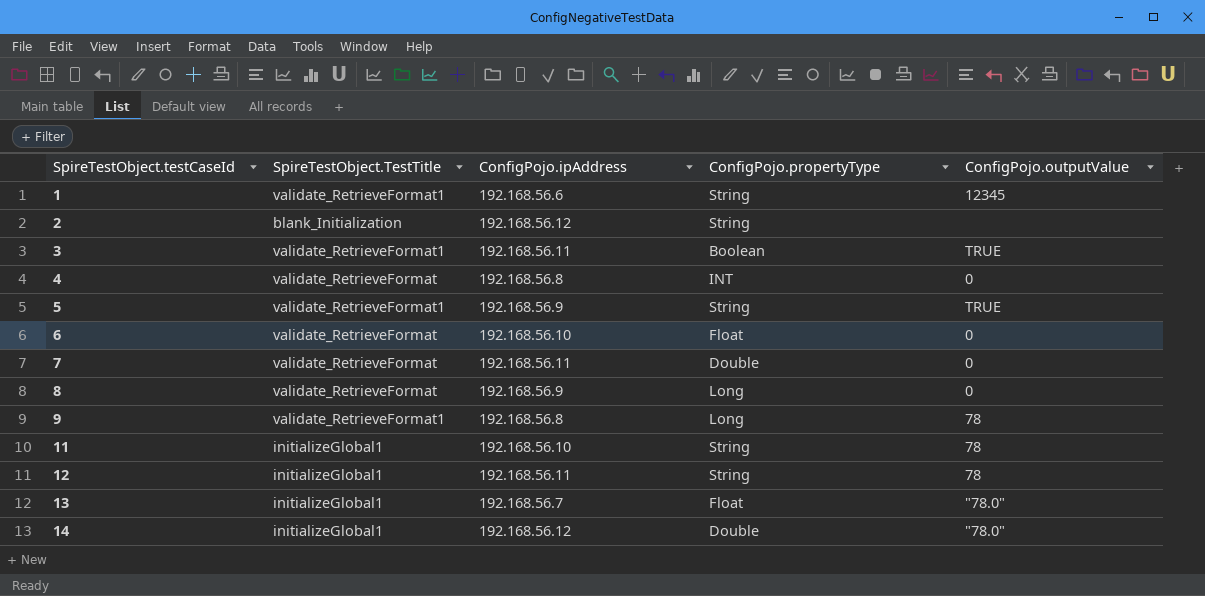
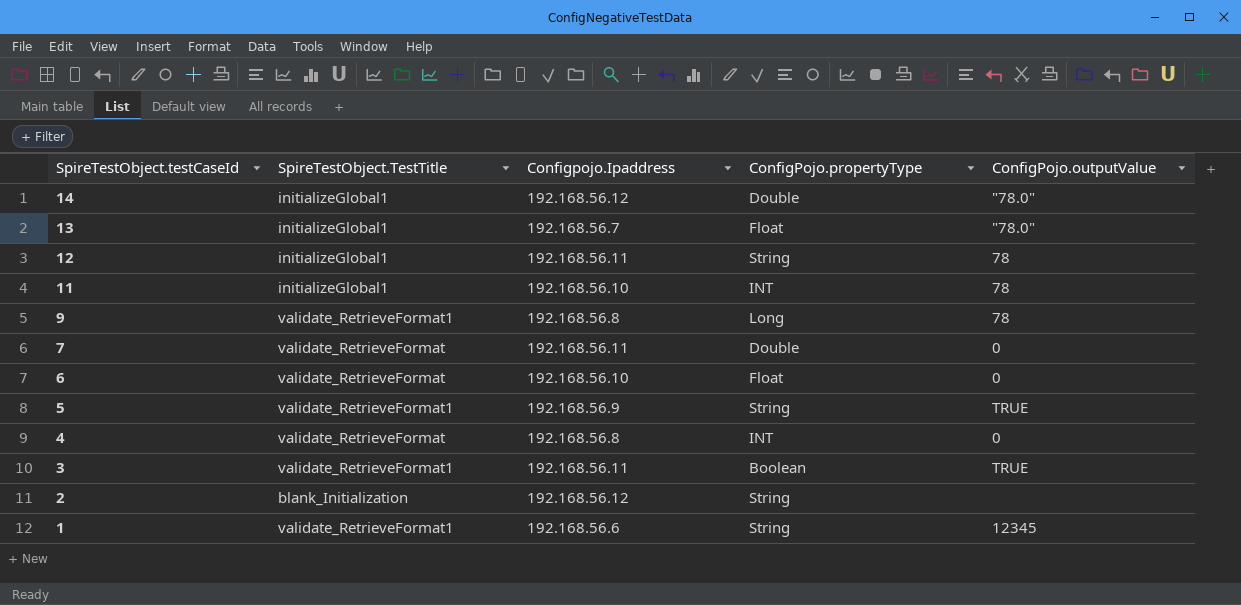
row order: SpireTestObject.testCaseId ascending -> SpireTestObject.testCaseId descending
column name: ConfigPojo.ipAddress -> Configpojo.Ipaddress
row 8: validate_RetrieveFormat | 192.168.56.9 | Long | 0 -> none
11 | ConfigPojo.propertyType: String -> INT

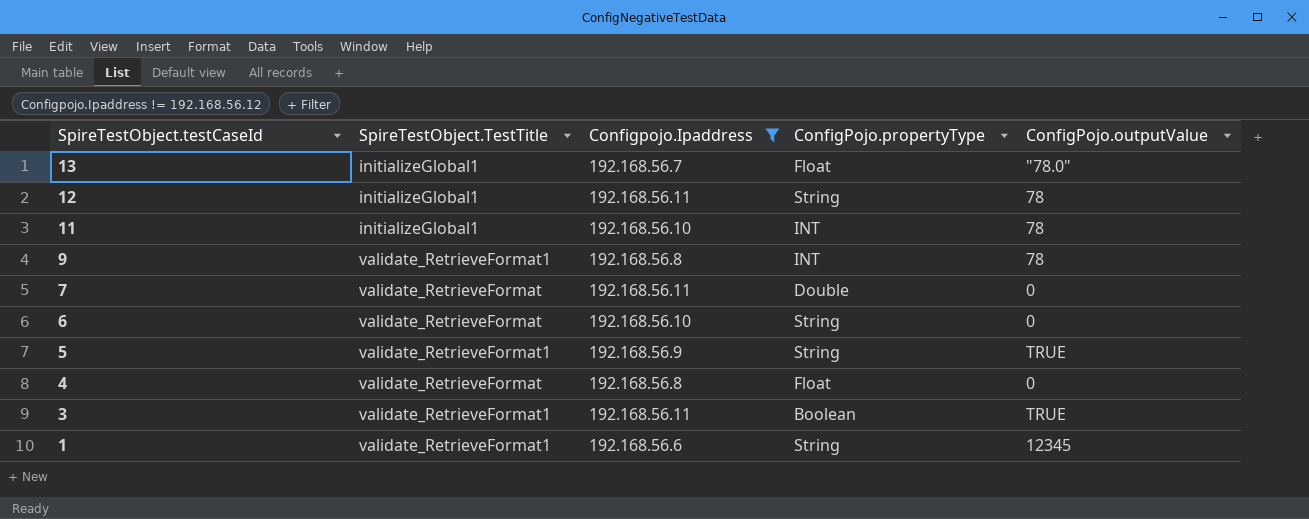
filter: none -> Configpojo.Ipaddress != 192.168.56.12
9 | ConfigPojo.propertyType: Long -> INT
6 | ConfigPojo.propertyType: Float -> String
4 | ConfigPojo.propertyType: INT -> Float

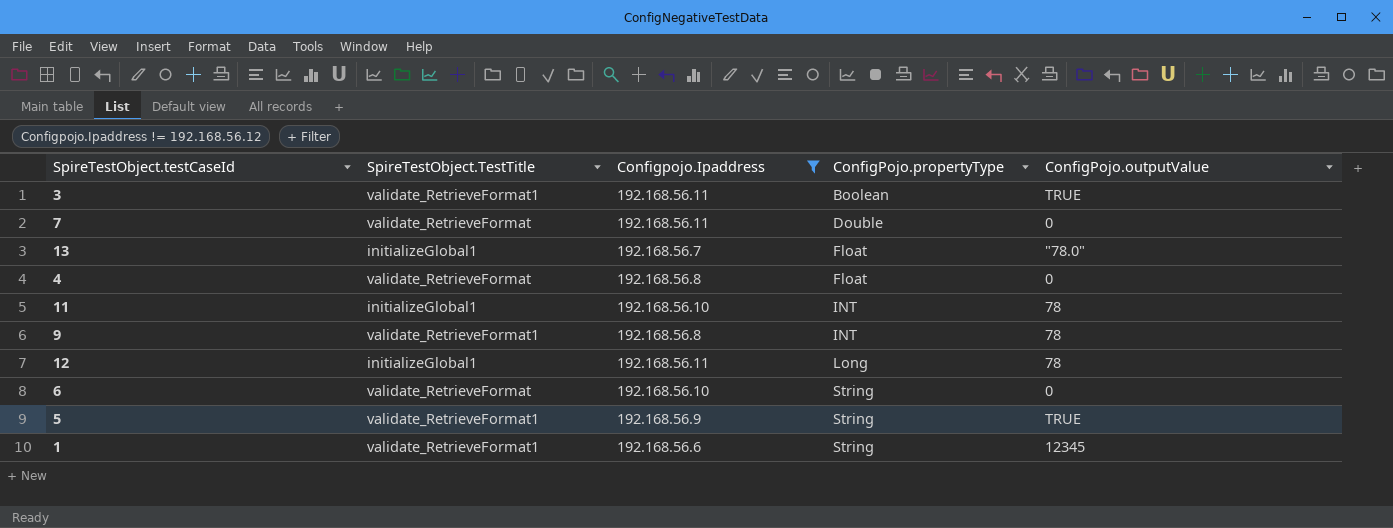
row order: SpireTestObject.testCaseId descending -> ConfigPojo.propertyType ascending
12 | ConfigPojo.propertyType: String -> Long

